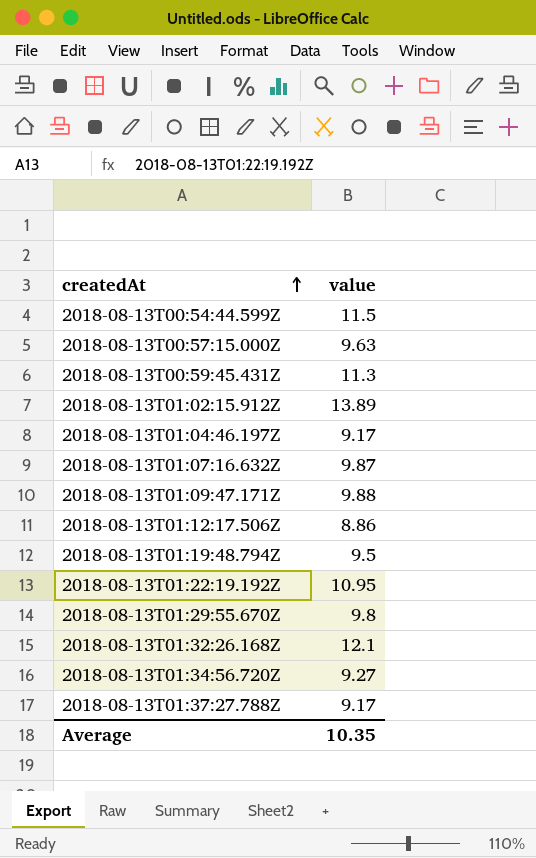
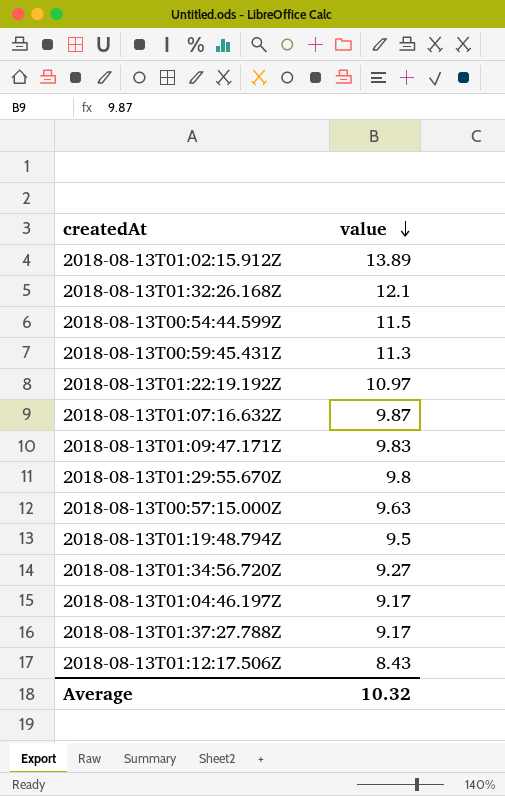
row order: createdAt ascending -> value descending
2018-08-13T01:22:19.192Z | value: 10.95 -> 10.97
2018-08-13T01:09:47.171Z | value: 9.88 -> 9.83
2018-08-13T01:12:17.506Z | value: 8.86 -> 8.43
Average | value: 10.35 -> 10.32

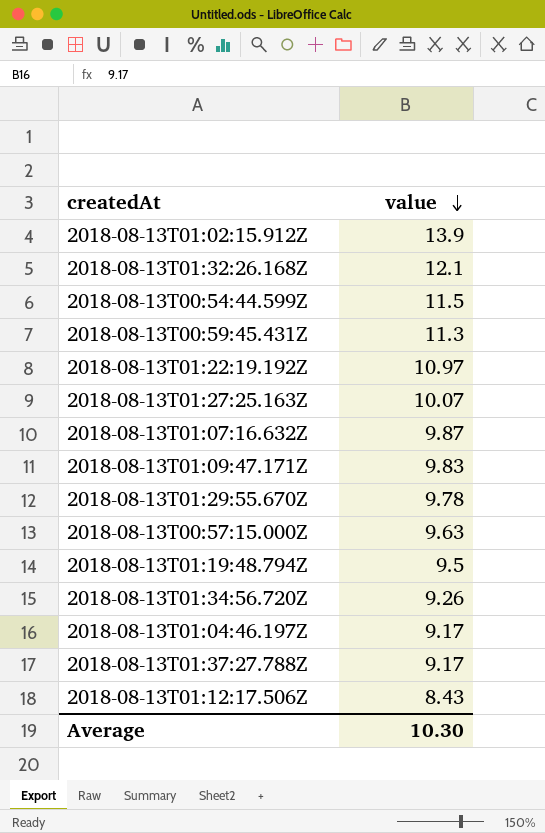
2018-08-13T01:02:15.912Z | value: 13.89 -> 13.9
row 2018-08-13T01:27:25.163Z: none -> 10.07
2018-08-13T01:29:55.670Z | value: 9.8 -> 9.78
2018-08-13T01:34:56.720Z | value: 9.27 -> 9.26
Average | value: 10.32 -> 10.30

